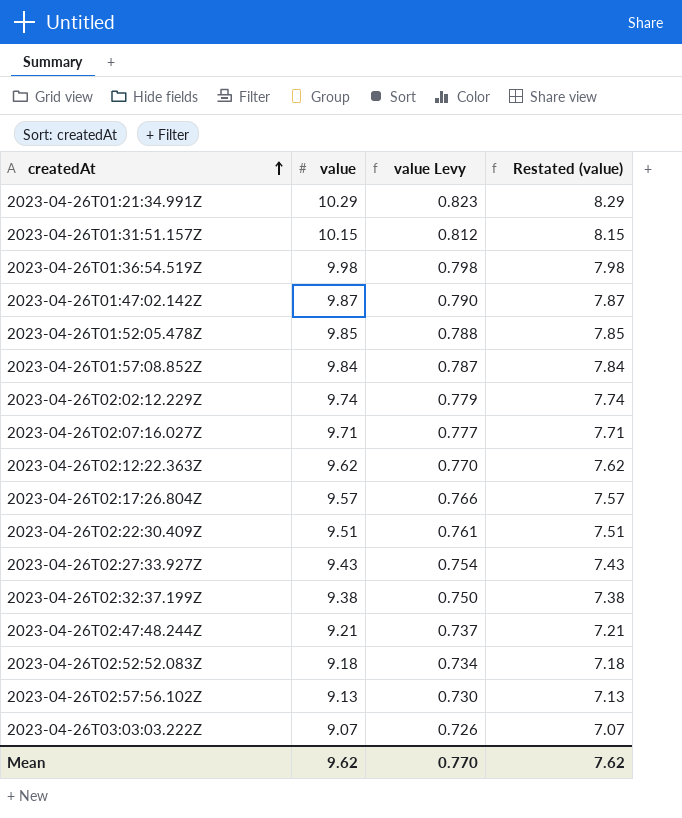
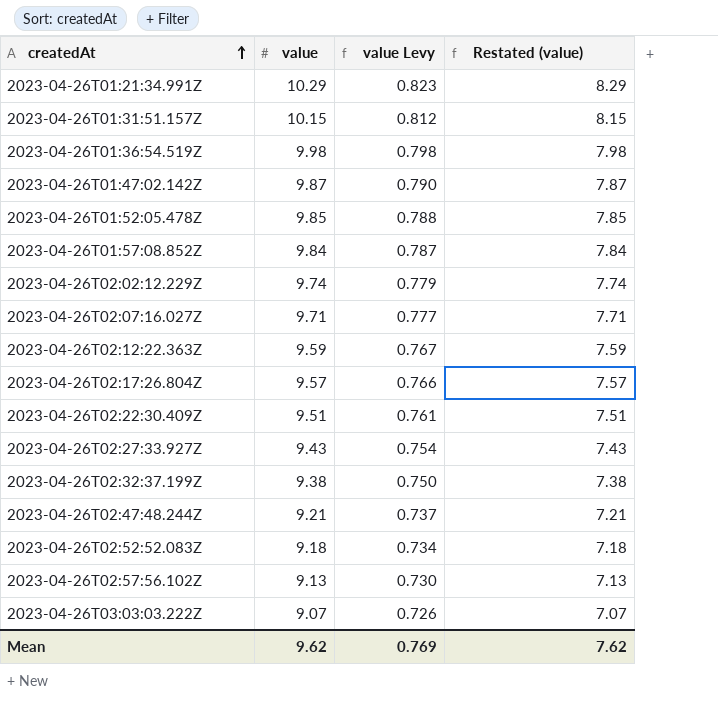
2023-04-26T02:12:22.363Z | value: 9.62 -> 9.59
2023-04-26T02:12:22.363Z | value Levy: 0.770 -> 0.767
2023-04-26T02:12:22.363Z | Restated (value): 7.62 -> 7.59
Mean | value Levy: 0.770 -> 0.769

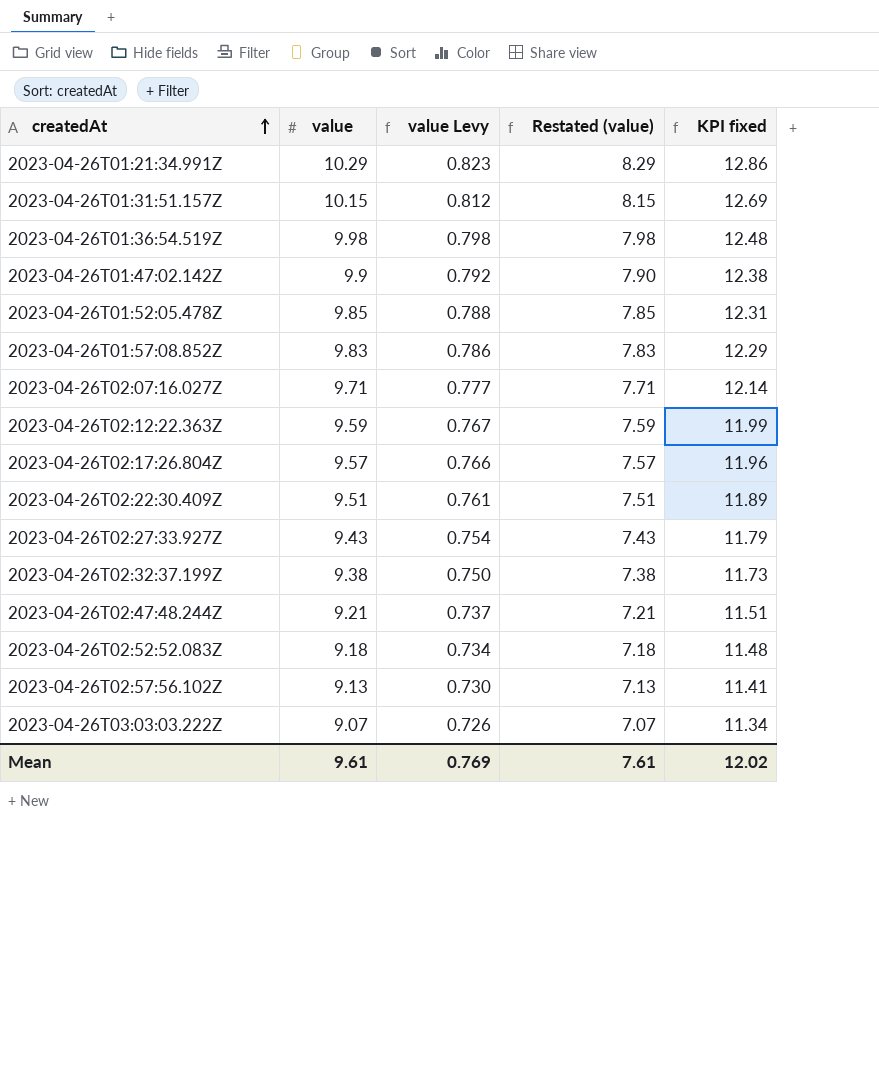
column KPI fixed | formula: none -> [value] * 1.25
row 2023-04-26T02:02:12.229Z: 9.74 | 0.779 | 7.74 -> none
2023-04-26T01:47:02.142Z | value: 9.87 -> 9.9
2023-04-26T01:47:02.142Z | value Levy: 0.790 -> 0.792
2023-04-26T01:47:02.142Z | Restated (value): 7.87 -> 7.90
2023-04-26T01:57:08.852Z | value: 9.84 -> 9.83
2023-04-26T01:57:08.852Z | value Levy: 0.787 -> 0.786
2023-04-26T01:57:08.852Z | Restated (value): 7.84 -> 7.83
Mean | value: 9.62 -> 9.61
Mean | Restated (value): 7.62 -> 7.61

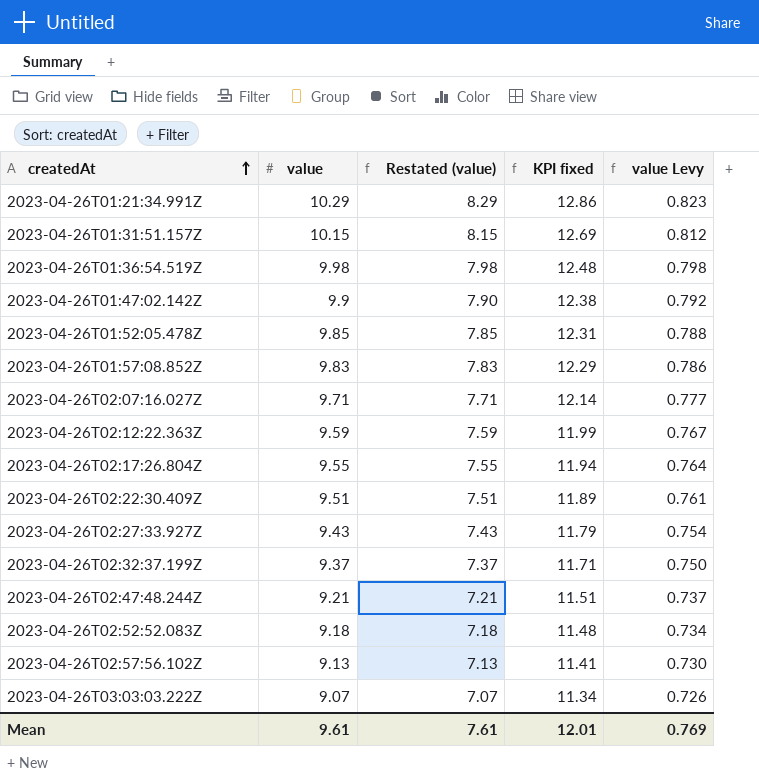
column value Levy | position: 3 -> 5
2023-04-26T02:17:26.804Z | value: 9.57 -> 9.55
2023-04-26T02:17:26.804Z | Restated (value): 7.57 -> 7.55
2023-04-26T02:17:26.804Z | KPI fixed: 11.96 -> 11.94
2023-04-26T02:17:26.804Z | value Levy: 0.766 -> 0.764
2023-04-26T02:32:37.199Z | value: 9.38 -> 9.37
2023-04-26T02:32:37.199Z | Restated (value): 7.38 -> 7.37
2023-04-26T02:32:37.199Z | KPI fixed: 11.73 -> 11.71
Mean | KPI fixed: 12.02 -> 12.01

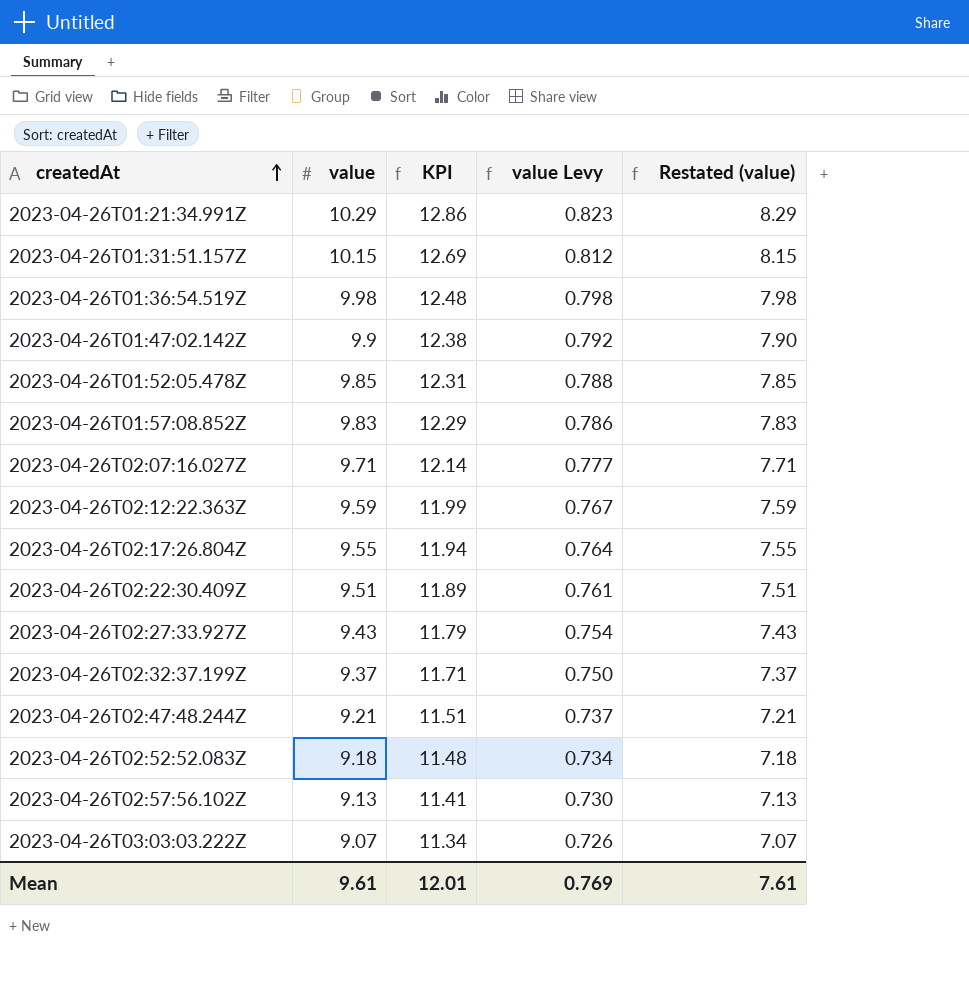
column name: KPI fixed -> KPI
column Restated (value) | position: 3 -> 5

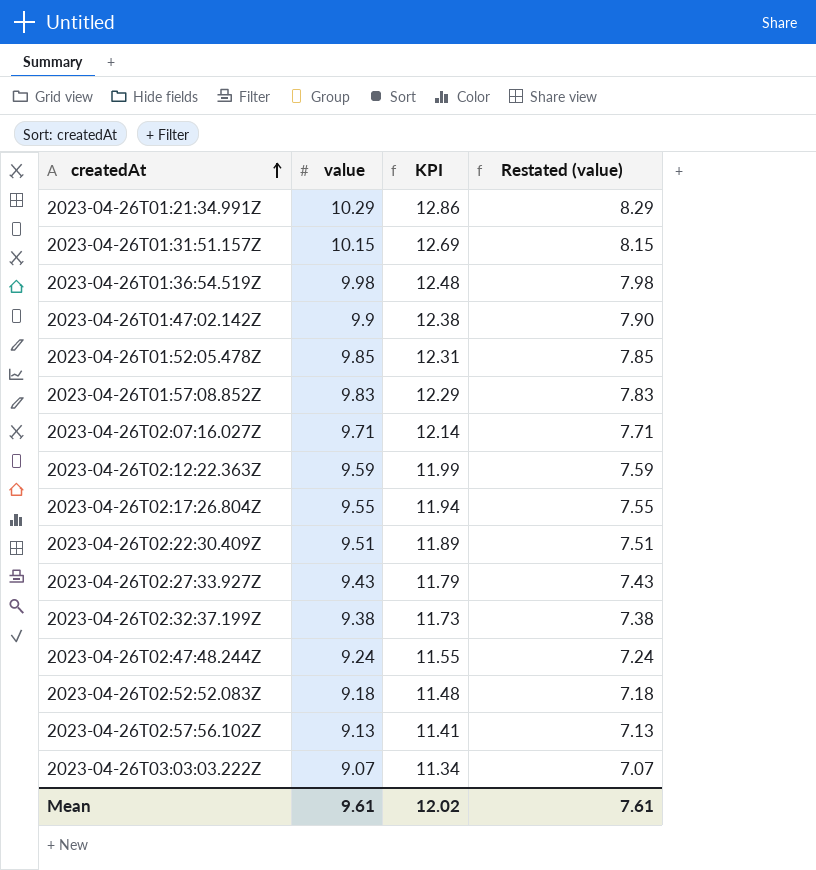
column value Levy | formula: [value] * 0.08 -> none
2023-04-26T02:32:37.199Z | value: 9.37 -> 9.38
2023-04-26T02:32:37.199Z | KPI: 11.71 -> 11.73
2023-04-26T02:32:37.199Z | Restated (value): 7.37 -> 7.38
2023-04-26T02:47:48.244Z | value: 9.21 -> 9.24
2023-04-26T02:47:48.244Z | KPI: 11.51 -> 11.55
2023-04-26T02:47:48.244Z | Restated (value): 7.21 -> 7.24
Mean | KPI: 12.01 -> 12.02

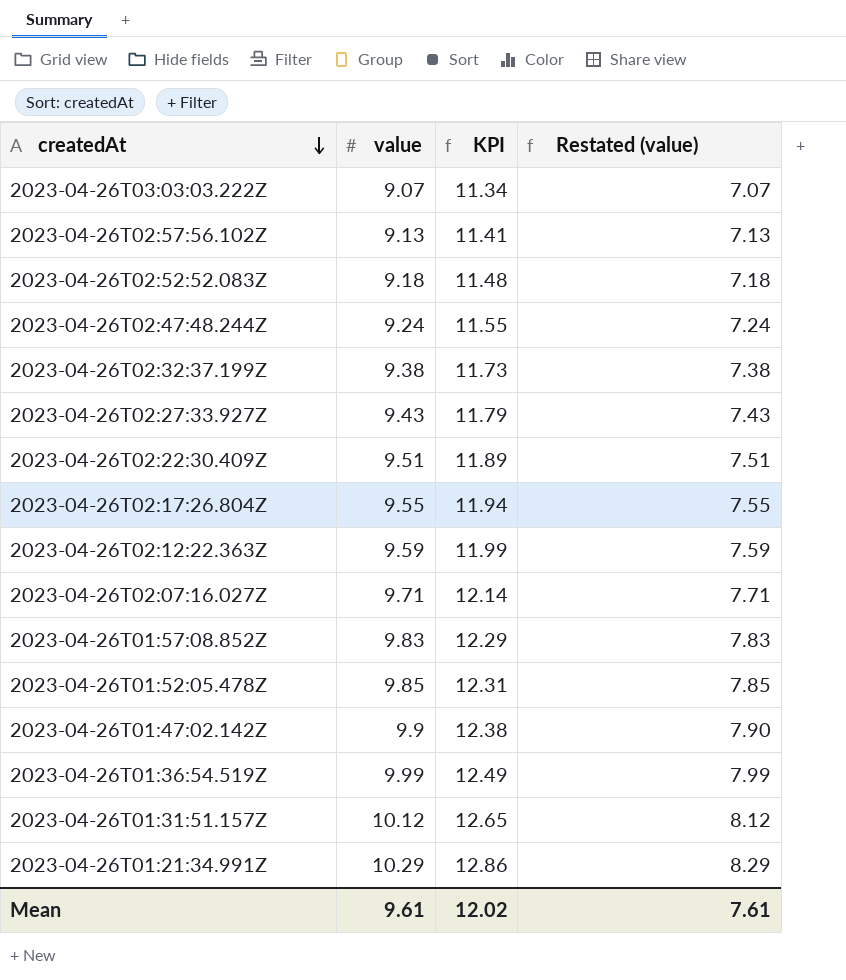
row order: createdAt ascending -> createdAt descending
2023-04-26T01:36:54.519Z | value: 9.98 -> 9.99
2023-04-26T01:36:54.519Z | KPI: 12.48 -> 12.49
2023-04-26T01:36:54.519Z | Restated (value): 7.98 -> 7.99
2023-04-26T01:31:51.157Z | value: 10.15 -> 10.12
2023-04-26T01:31:51.157Z | KPI: 12.69 -> 12.65
2023-04-26T01:31:51.157Z | Restated (value): 8.15 -> 8.12

